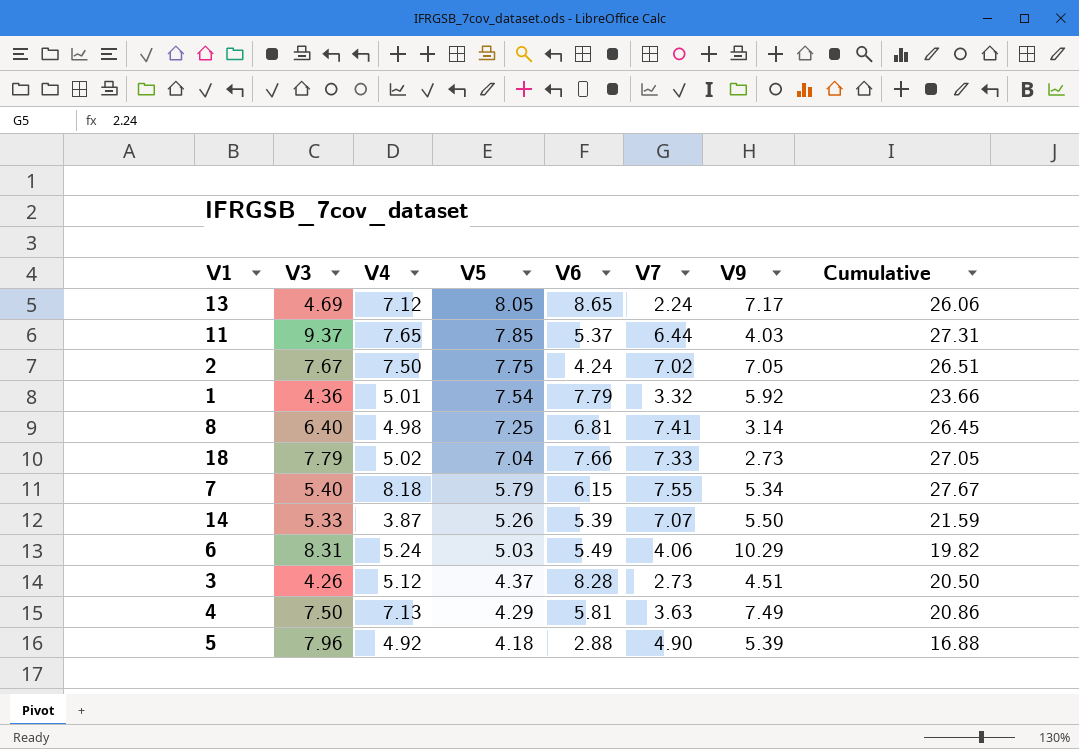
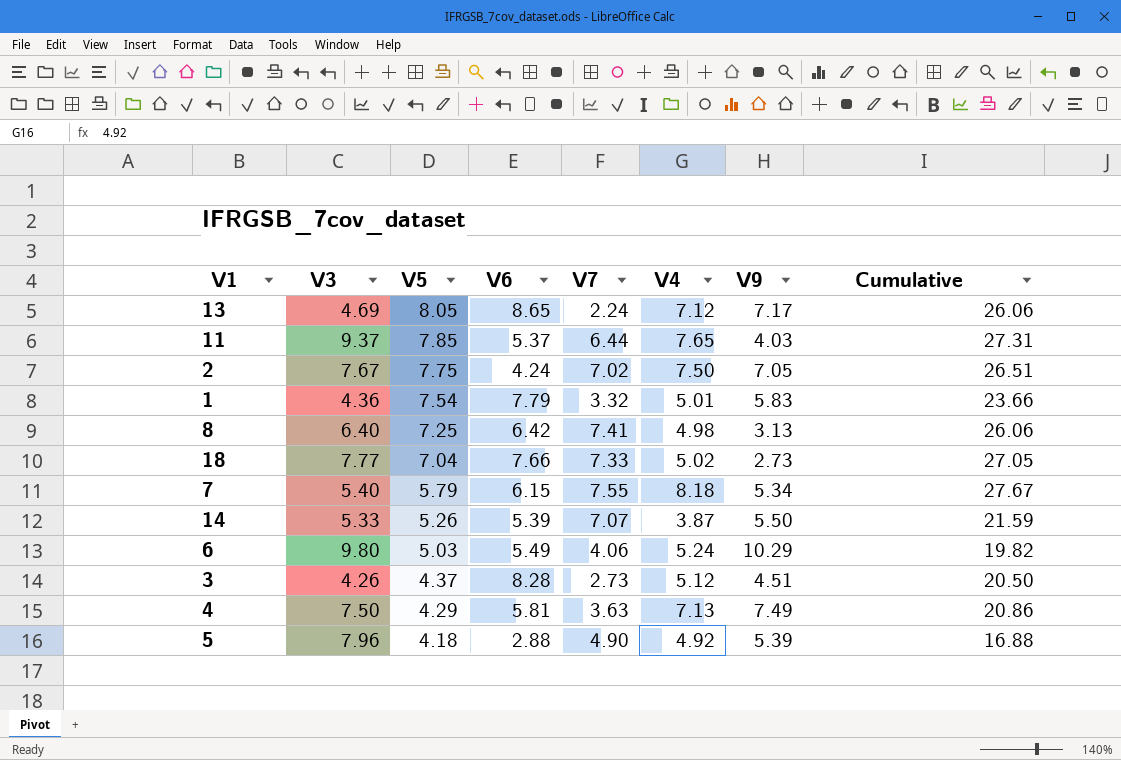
column V4 | position: 3 -> 6
1 | V9: 5.92 -> 5.83
8 | V6: 6.81 -> 6.42
8 | V9: 3.14 -> 3.13
8 | Cumulative: 26.45 -> 26.06
18 | V3: 7.79 -> 7.77
6 | V3: 8.31 -> 9.80

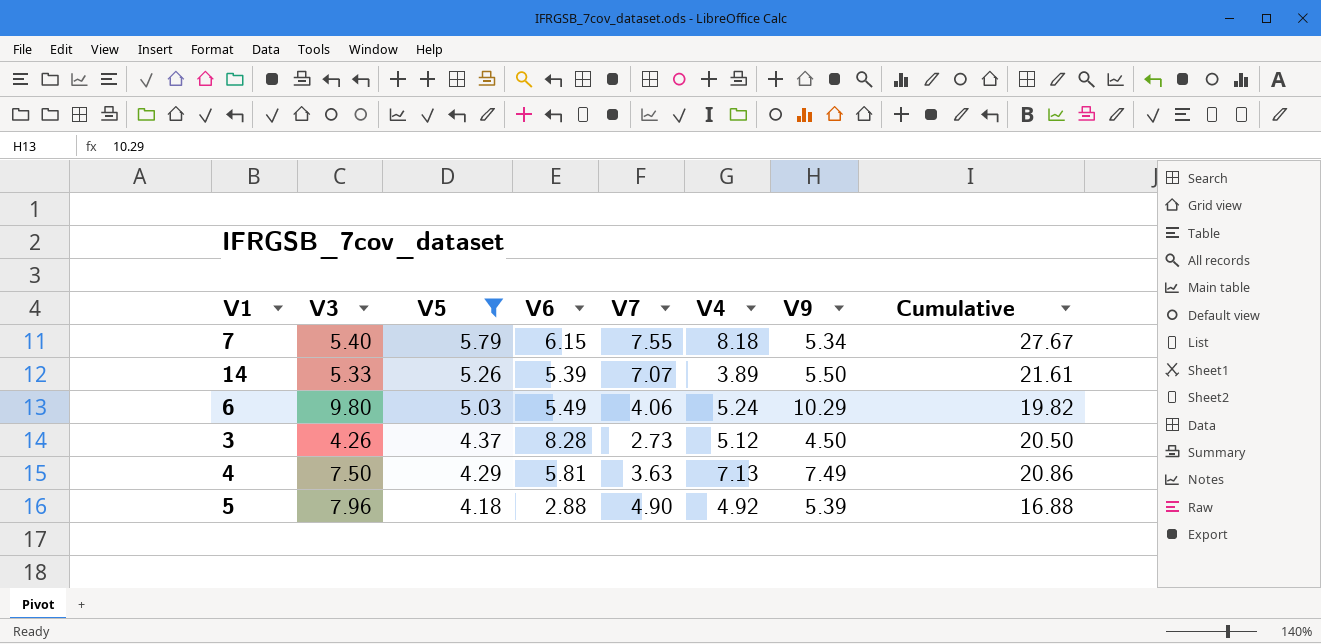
filter: none -> V5 <= 5.79
14 | V4: 3.87 -> 3.89
14 | Cumulative: 21.59 -> 21.61
3 | V9: 4.51 -> 4.50

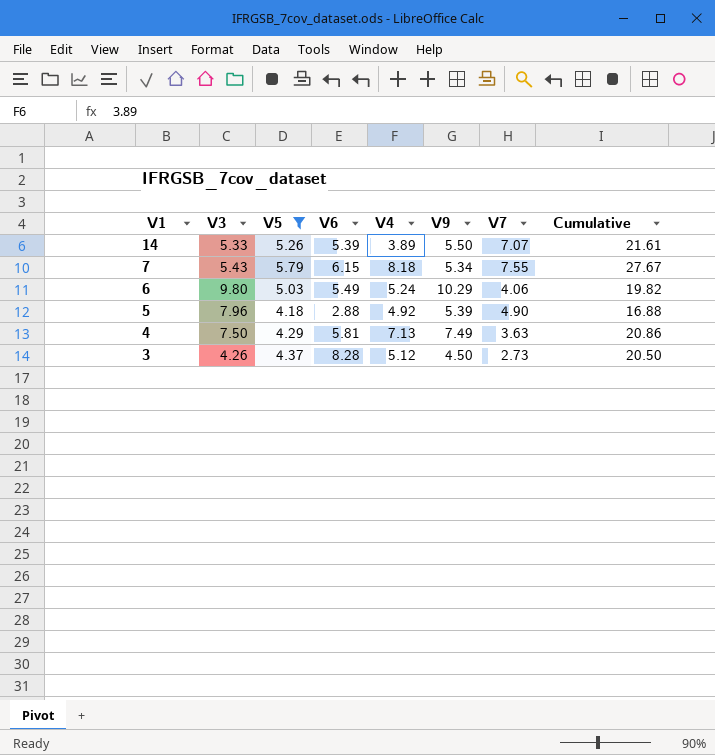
row order: V5 descending -> V1 descending
column V7 | position: 5 -> 7
7 | V3: 5.40 -> 5.43

